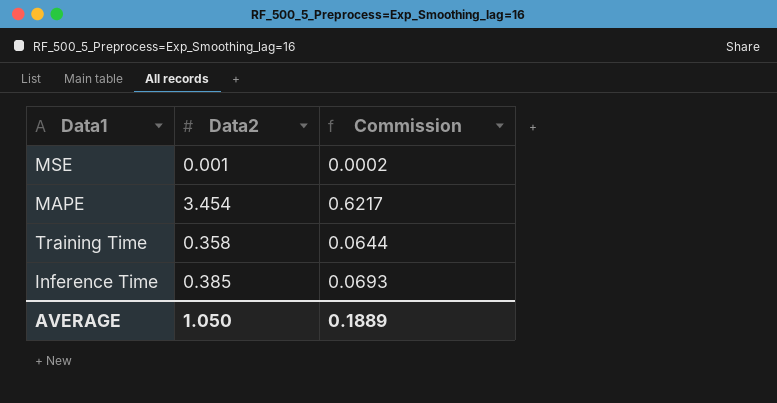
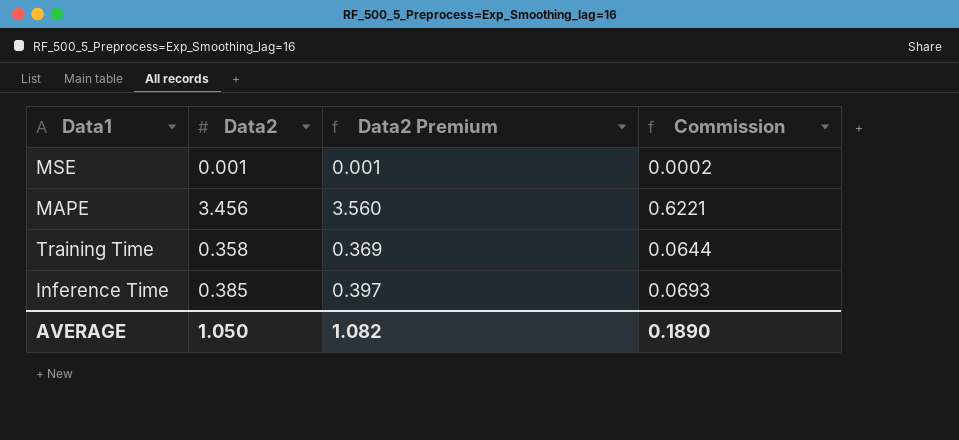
column Data2 Premium | formula: none -> [Data2] * 1.03
MAPE | Data2: 3.454 -> 3.456
MAPE | Commission: 0.6217 -> 0.6221
AVERAGE | Commission: 0.1889 -> 0.1890

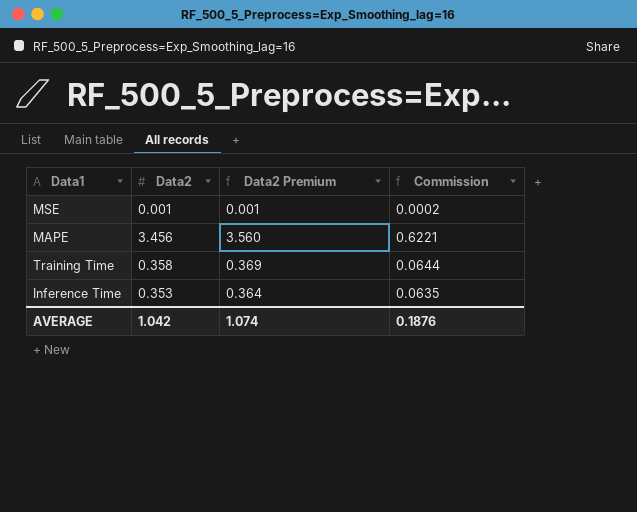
Inference Time | Data2: 0.385 -> 0.353
Inference Time | Data2 Premium: 0.397 -> 0.364
Inference Time | Commission: 0.0693 -> 0.0635
AVERAGE | Data2: 1.050 -> 1.042
AVERAGE | Data2 Premium: 1.082 -> 1.074
AVERAGE | Commission: 0.1890 -> 0.1876

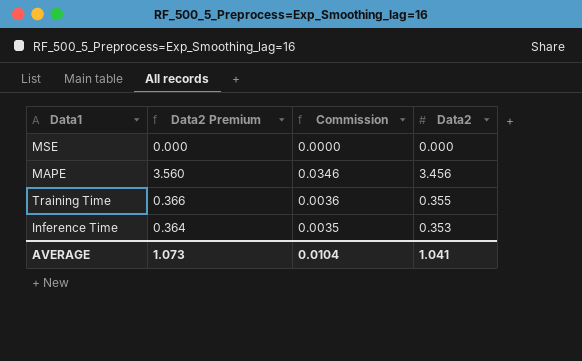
column Commission | formula: [Data2] * 0.18 -> [Data2] * 0.01
column Data2 | position: 2 -> 4
MSE | Data2 Premium: 0.001 -> 0.000
MSE | Data2: 0.001 -> 0.000
Training Time | Data2 Premium: 0.369 -> 0.366
Training Time | Data2: 0.358 -> 0.355
AVERAGE | Data2 Premium: 1.074 -> 1.073
AVERAGE | Commission: 0.1876 -> 0.0104
AVERAGE | Data2: 1.042 -> 1.041

